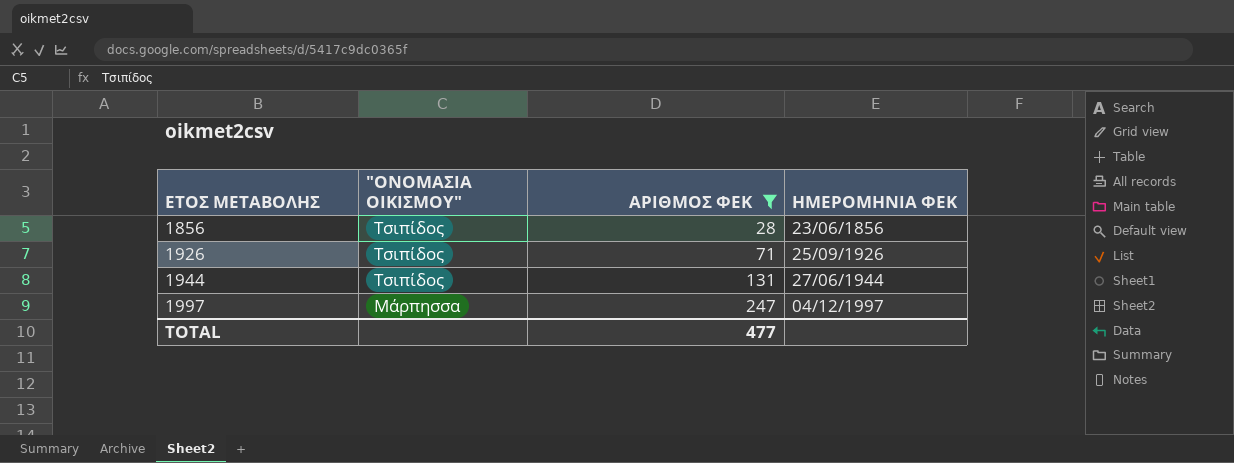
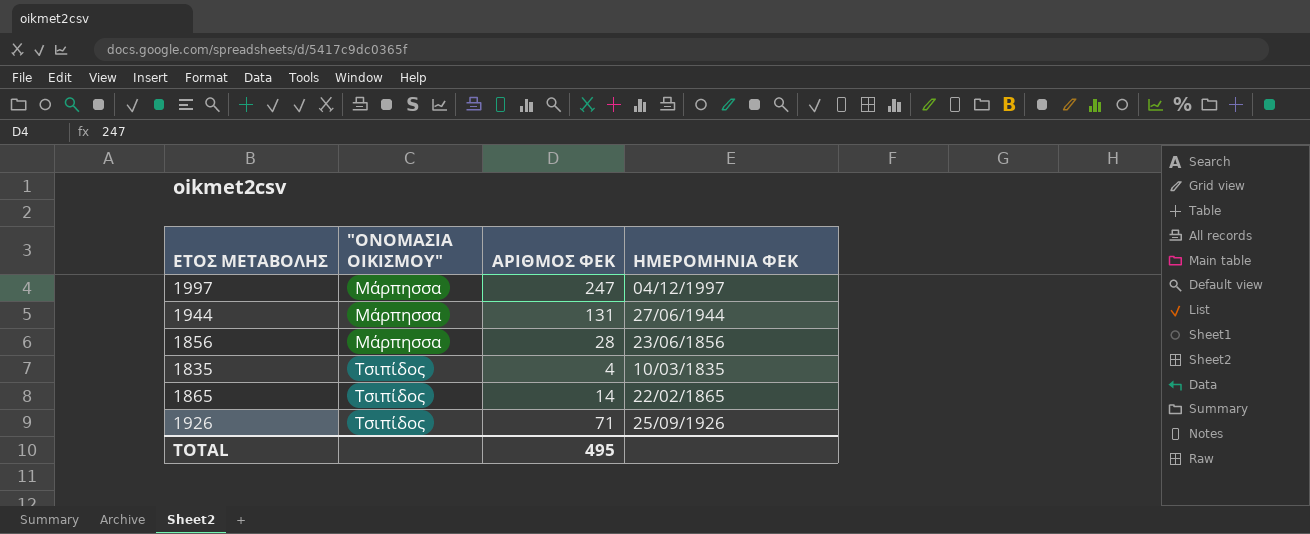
filter: ΑΡΙΘΜΟΣ ΦΕΚ >= 28 -> none
row order: ΕΤΟΣ ΜΕΤΑΒΟΛΗΣ ascending -> "ΟΝΟΜΑΣΙΑ ΟΙΚΙΣΜΟΥ" ascending
1944 | "ΟΝΟΜΑΣΙΑ ΟΙΚΙΣΜΟΥ": Τσιπίδος -> Μάρπησσα
1856 | "ΟΝΟΜΑΣΙΑ ΟΙΚΙΣΜΟΥ": Τσιπίδος -> Μάρπησσα
TOTAL | ΑΡΙΘΜΟΣ ΦΕΚ: 477 -> 495

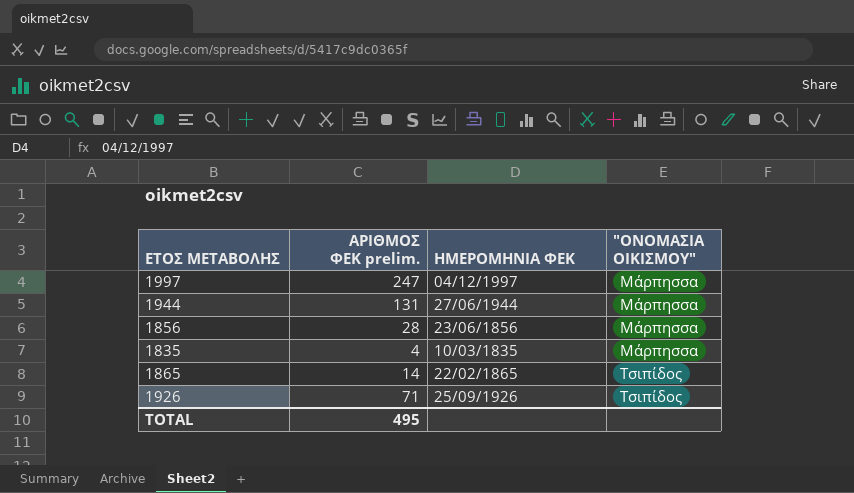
column name: ΑΡΙΘΜΟΣ ΦΕΚ -> ΑΡΙΘΜΟΣ ΦΕΚ prelim.
column "ΟΝΟΜΑΣΙΑ ΟΙΚΙΣΜΟΥ" | position: 2 -> 4
1835 | "ΟΝΟΜΑΣΙΑ ΟΙΚΙΣΜΟΥ": Τσιπίδος -> Μάρπησσα

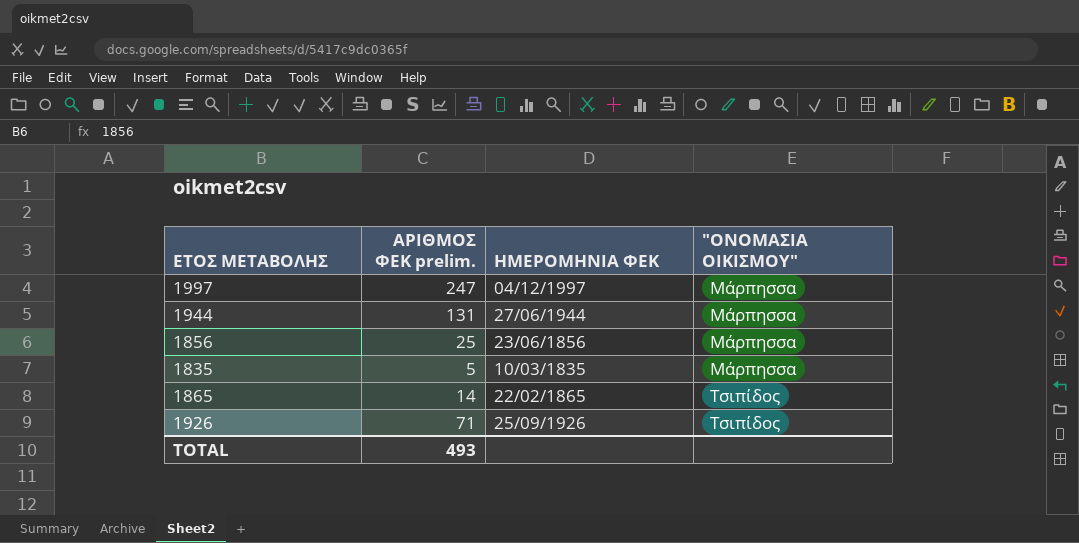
1856 | ΑΡΙΘΜΟΣ ΦΕΚ prelim.: 28 -> 25
1835 | ΑΡΙΘΜΟΣ ΦΕΚ prelim.: 4 -> 5
TOTAL | ΑΡΙΘΜΟΣ ΦΕΚ prelim.: 495 -> 493

